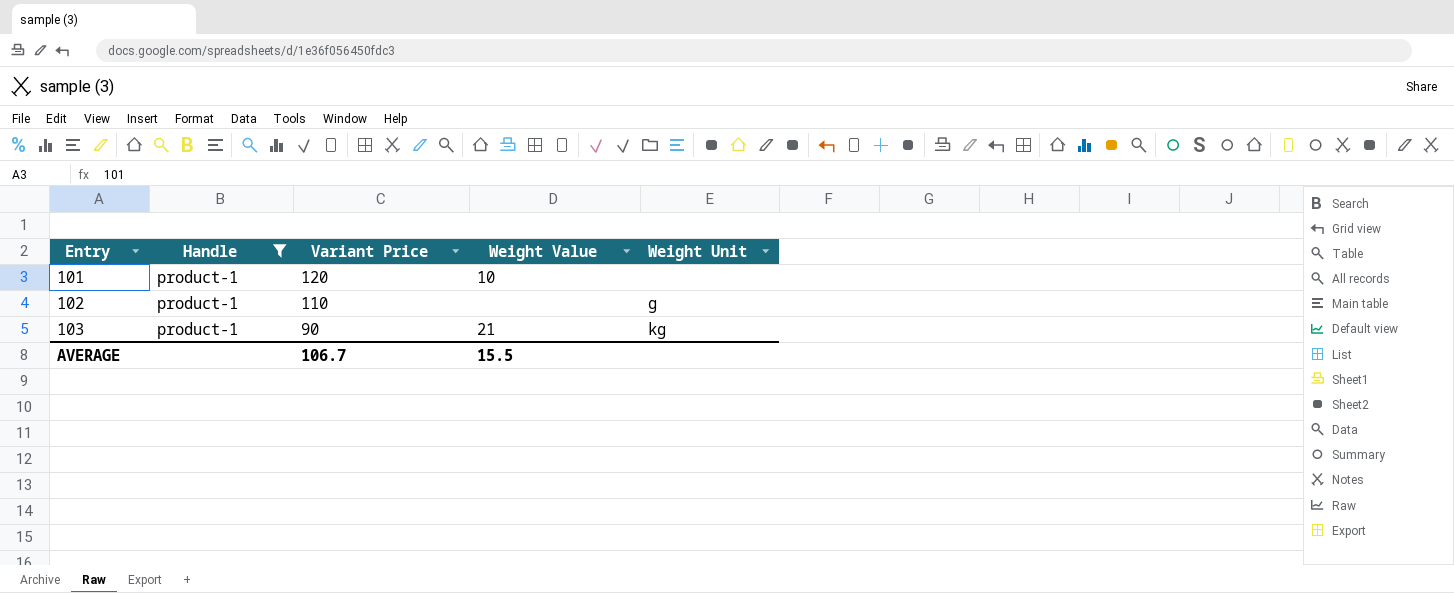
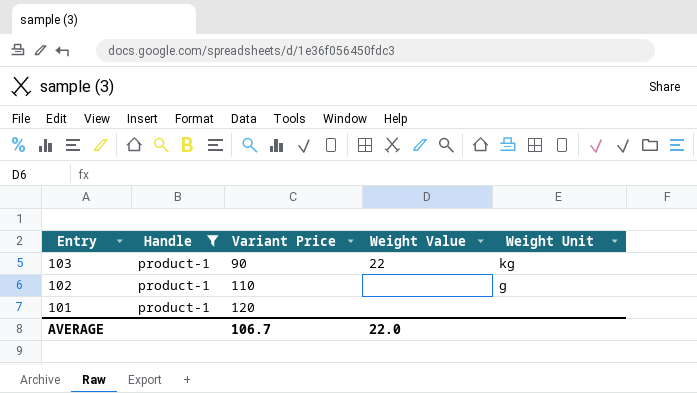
row order: Entry ascending -> Entry descending
103 | Weight Value: 21 -> 22
101 | Weight Value: 10 -> none
AVERAGE | Weight Value: 15.5 -> 22.0

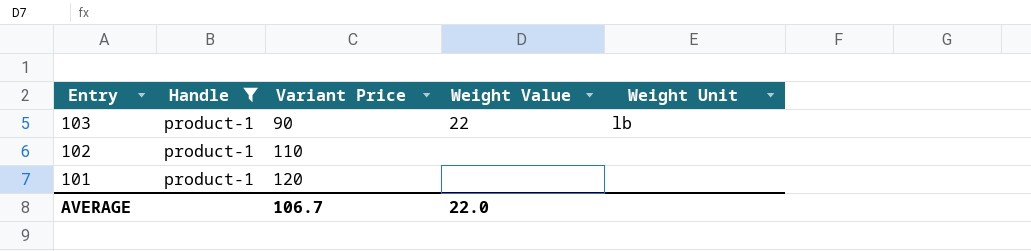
103 | Weight Unit: kg -> lb
102 | Weight Unit: g -> none

